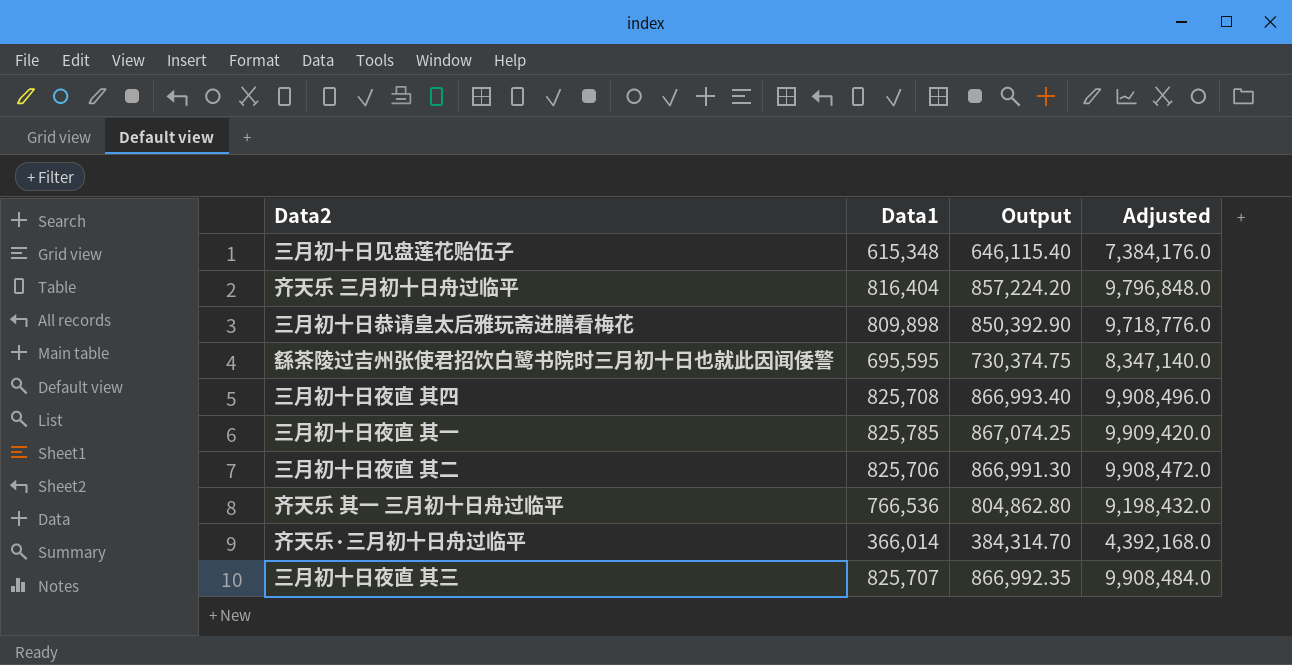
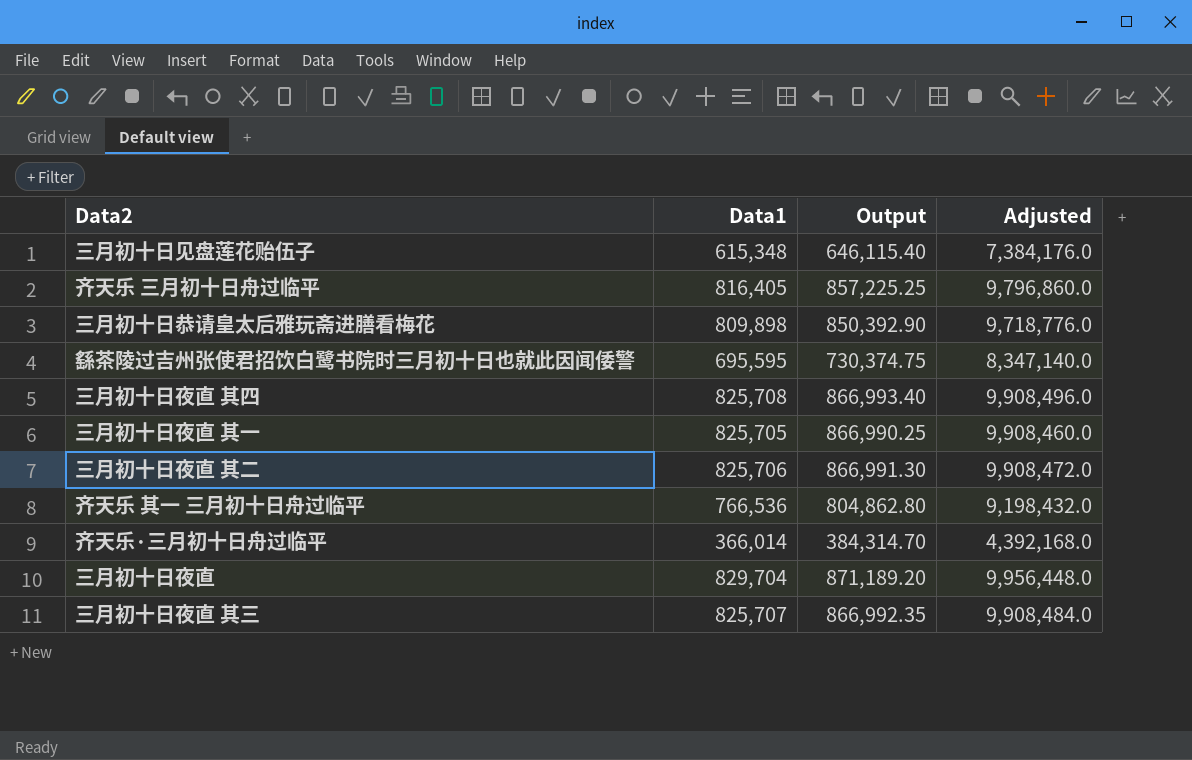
齐天乐 三月初十日舟过临平 | Data1: 816,404 -> 816,405
齐天乐 三月初十日舟过临平 | Output: 857,224.20 -> 857,225.25
齐天乐 三月初十日舟过临平 | Adjusted: 9,796,848.0 -> 9,796,860.0
三月初十日夜直 其一 | Data1: 825,785 -> 825,705
三月初十日夜直 其一 | Output: 867,074.25 -> 866,990.25
三月初十日夜直 其一 | Adjusted: 9,909,420.0 -> 9,908,460.0
row 三月初十日夜直: none -> 829,704 | 871,189.20 | 9,956,448.0

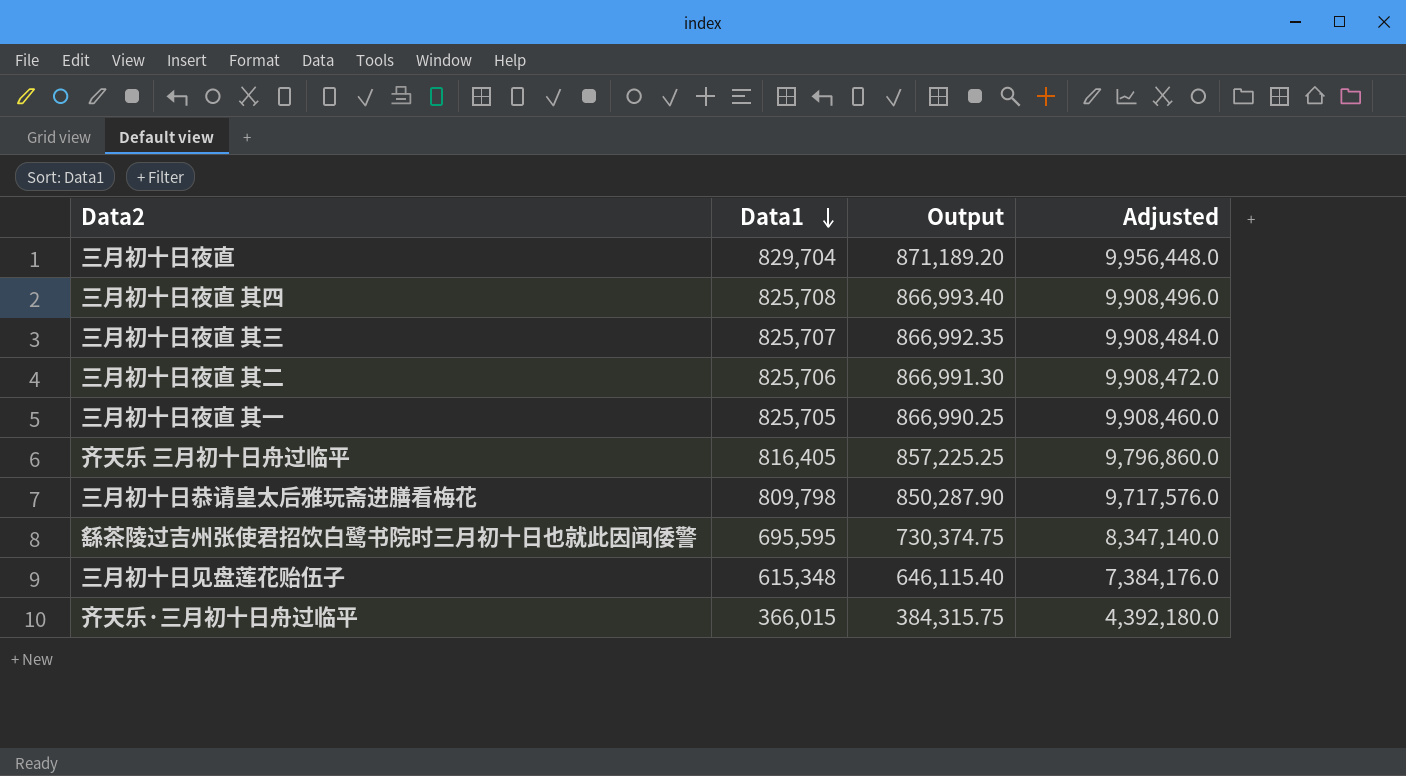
row order: none -> Data1 descending
row 齐天乐 其一 三月初十日舟过临平: 766,536 | 804,862.80 | 9,198,432.0 -> none
三月初十日恭请皇太后雅玩斋进膳看梅花 | Data1: 809,898 -> 809,798
三月初十日恭请皇太后雅玩斋进膳看梅花 | Output: 850,392.90 -> 850,287.90
三月初十日恭请皇太后雅玩斋进膳看梅花 | Adjusted: 9,718,776.0 -> 9,717,576.0
齐天乐·三月初十日舟过临平 | Data1: 366,014 -> 366,015
齐天乐·三月初十日舟过临平 | Output: 384,314.70 -> 384,315.75
齐天乐·三月初十日舟过临平 | Adjusted: 4,392,168.0 -> 4,392,180.0

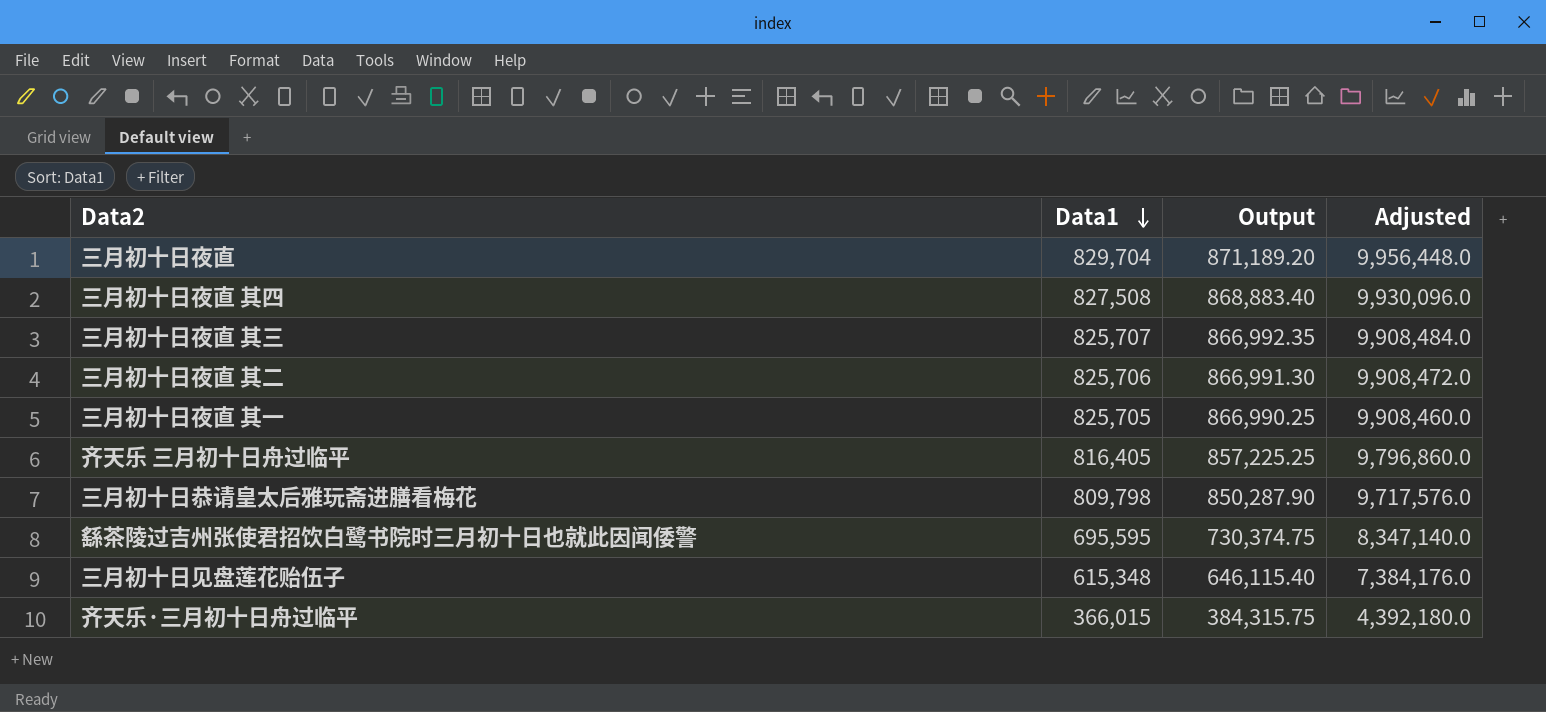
三月初十日夜直 其四 | Data1: 825,708 -> 827,508
三月初十日夜直 其四 | Output: 866,993.40 -> 868,883.40
三月初十日夜直 其四 | Adjusted: 9,908,496.0 -> 9,930,096.0

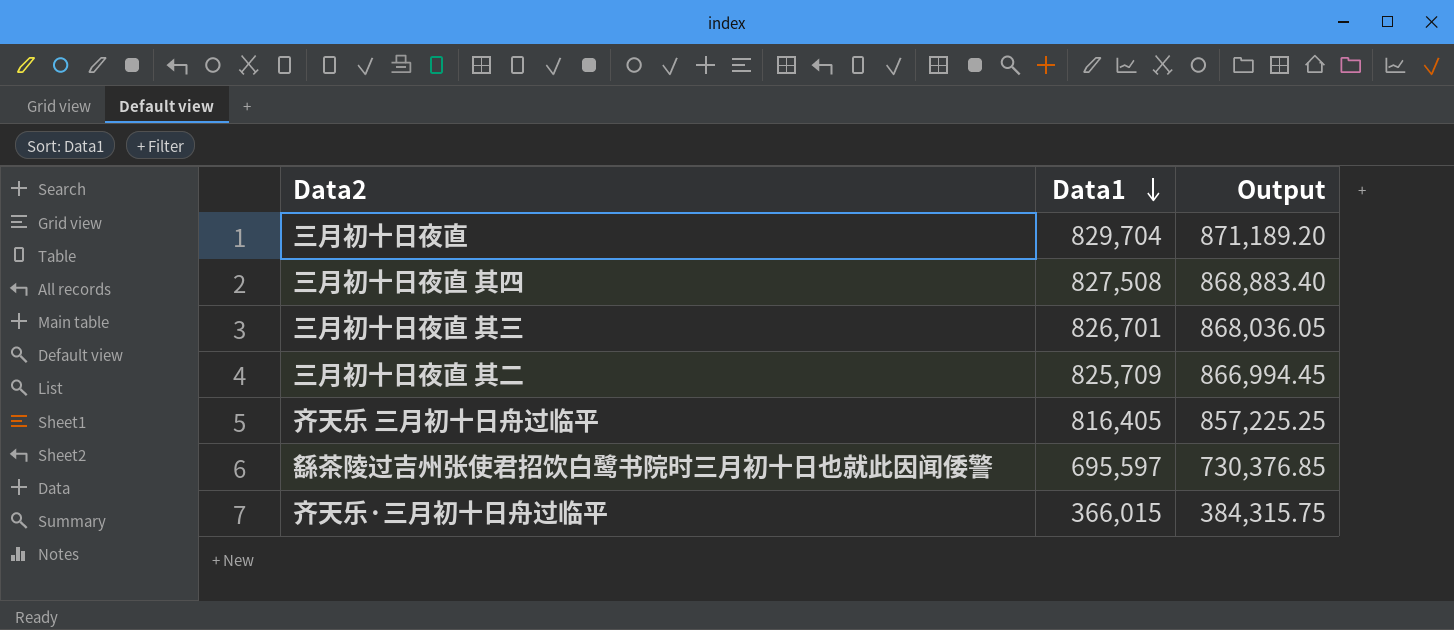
column Adjusted | formula: [Data1] * 12 -> none
row 三月初十日夜直 其一: 825,705 | 866,990.25 | 9,908,460.0 -> none
row 三月初十日恭请皇太后雅玩斋进膳看梅花: 809,798 | 850,287.90 | 9,717,576.0 -> none
row 三月初十日见盘莲花贻伍子: 615,348 | 646,115.40 | 7,384,176.0 -> none
三月初十日夜直 其三 | Data1: 825,707 -> 826,701
三月初十日夜直 其三 | Output: 866,992.35 -> 868,036.05
三月初十日夜直 其二 | Data1: 825,706 -> 825,709
三月初十日夜直 其二 | Output: 866,991.30 -> 866,994.45
繇茶陵过吉州张使君招饮白鹭书院时三月初十日也就此因闻倭警 | Data1: 695,595 -> 695,597
繇茶陵过吉州张使君招饮白鹭书院时三月初十日也就此因闻倭警 | Output: 730,374.75 -> 730,376.85

